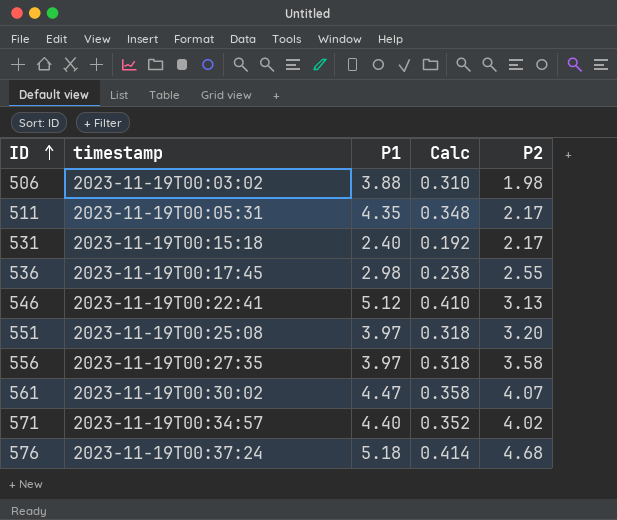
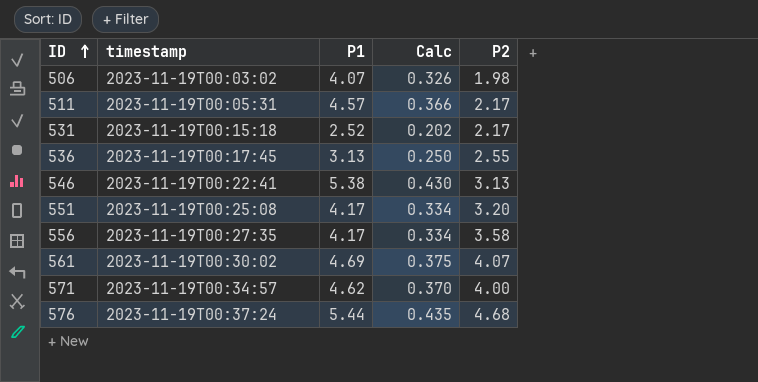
506 | P1: 3.88 -> 4.07
506 | Calc: 0.310 -> 0.326
511 | P1: 4.35 -> 4.57
511 | Calc: 0.348 -> 0.366
531 | P1: 2.40 -> 2.52
531 | Calc: 0.192 -> 0.202
536 | P1: 2.98 -> 3.13
536 | Calc: 0.238 -> 0.250
546 | P1: 5.12 -> 5.38
546 | Calc: 0.410 -> 0.430
551 | P1: 3.97 -> 4.17
551 | Calc: 0.318 -> 0.334
556 | P1: 3.97 -> 4.17
556 | Calc: 0.318 -> 0.334
561 | P1: 4.47 -> 4.69
561 | Calc: 0.358 -> 0.375
571 | P1: 4.40 -> 4.62
571 | Calc: 0.352 -> 0.370
571 | P2: 4.02 -> 4.00
576 | P1: 5.18 -> 5.44
576 | Calc: 0.414 -> 0.435

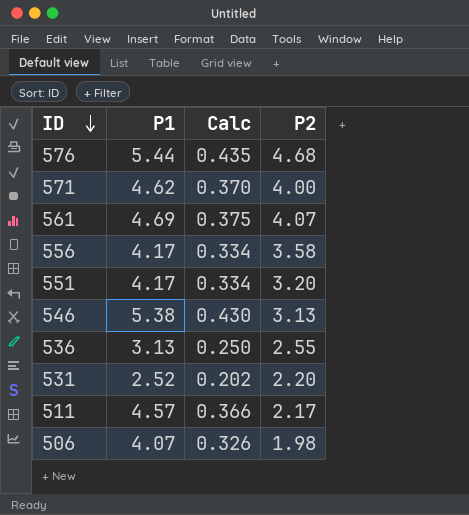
row order: ID ascending -> ID descending
column timestamp | position: 2 -> none
531 | P2: 2.17 -> 2.20

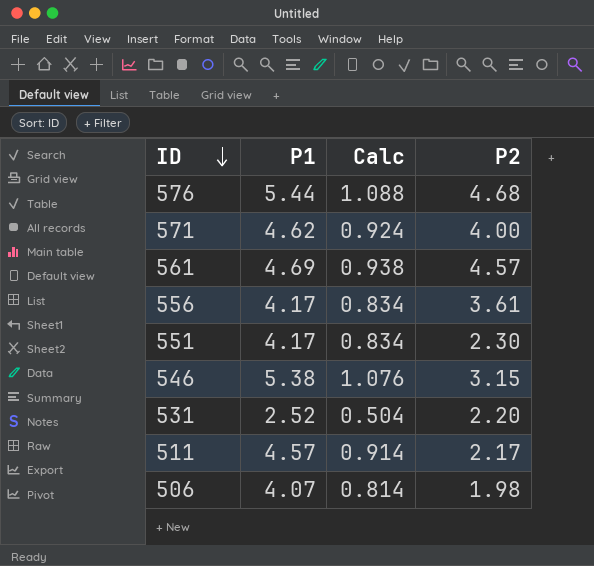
column Calc | formula: [P1] * 0.08 -> [P1] * 0.2
row 536: 3.13 | 0.250 | 2.55 -> none
561 | P2: 4.07 -> 4.57
556 | P2: 3.58 -> 3.61
551 | P2: 3.20 -> 2.30
546 | P2: 3.13 -> 3.15

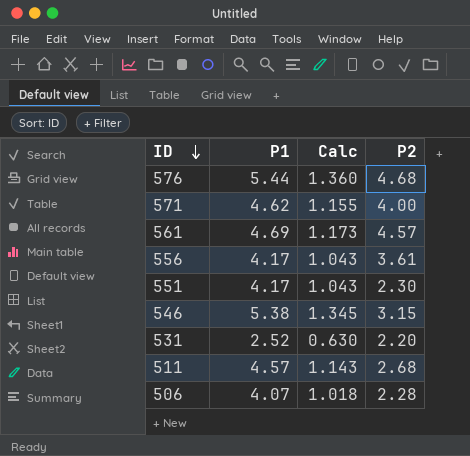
column Calc | formula: [P1] * 0.2 -> [P1] * 0.25
511 | P2: 2.17 -> 2.68
506 | P2: 1.98 -> 2.28

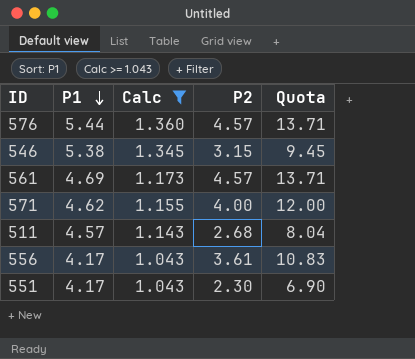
filter: none -> Calc >= 1.043
row order: ID descending -> P1 descending
column Quota | formula: none -> [P2] * 3
576 | P2: 4.68 -> 4.57

